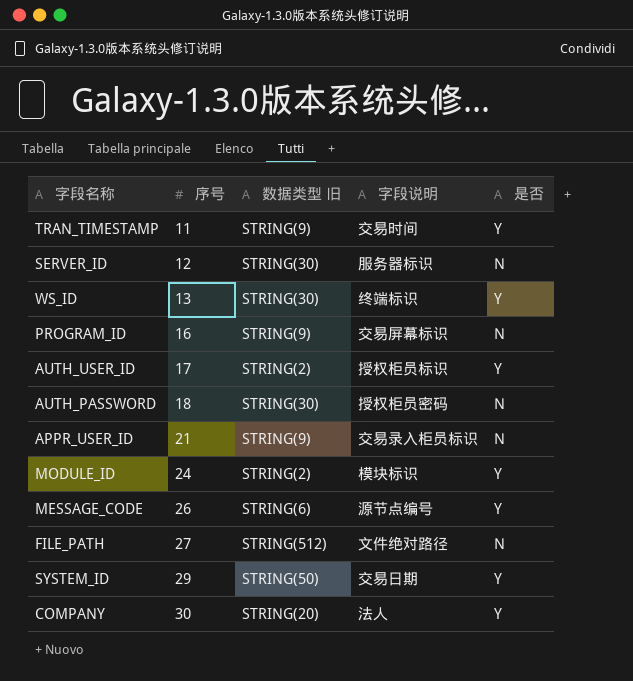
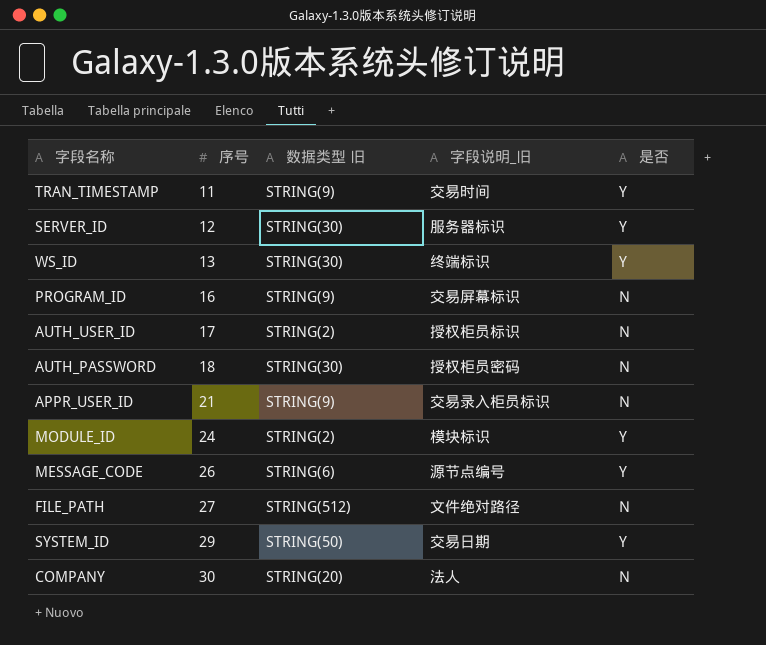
column name: 字段说明 -> 字段说明_旧
SERVER_ID | 是否: N -> Y
AUTH_USER_ID | 是否: Y -> N
COMPANY | 是否: Y -> N

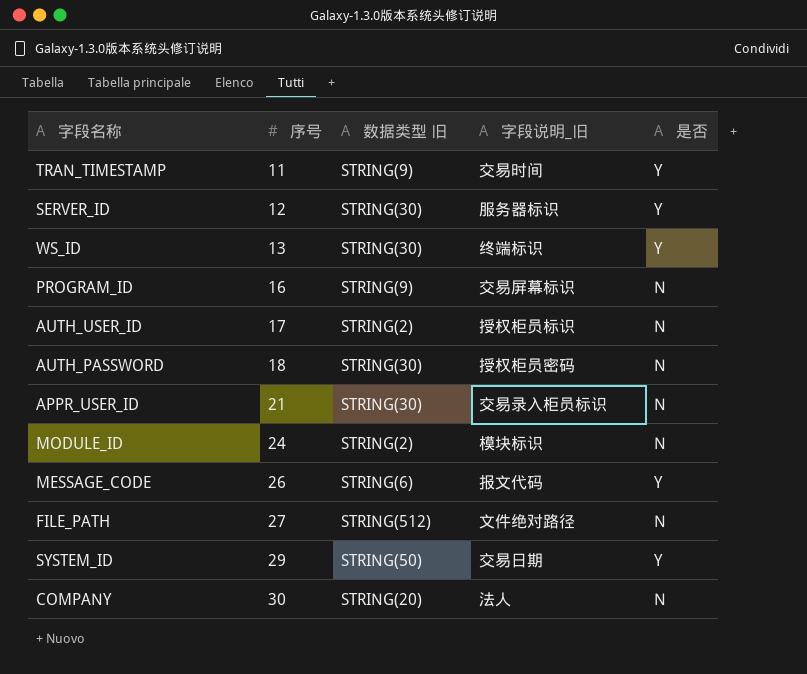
APPR_USER_ID | 数据类型 旧: STRING(9) -> STRING(30)
MODULE_ID | 是否: Y -> N
MESSAGE_CODE | 字段说明_旧: 源节点编号 -> 报文代码

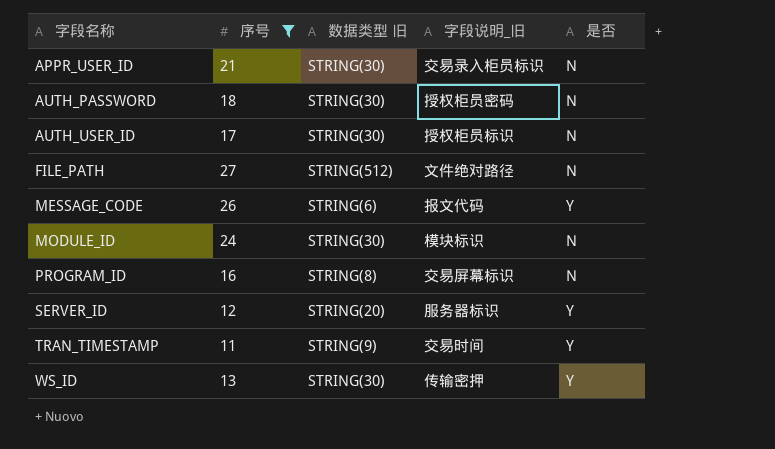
filter: none -> 序号 <= 27
row order: 序号 ascending -> 字段名称 ascending
AUTH_USER_ID | 数据类型 旧: STRING(2) -> STRING(30)
MODULE_ID | 数据类型 旧: STRING(2) -> STRING(30)
PROGRAM_ID | 数据类型 旧: STRING(9) -> STRING(8)
SERVER_ID | 数据类型 旧: STRING(30) -> STRING(20)
WS_ID | 字段说明_旧: 终端标识 -> 传输密押

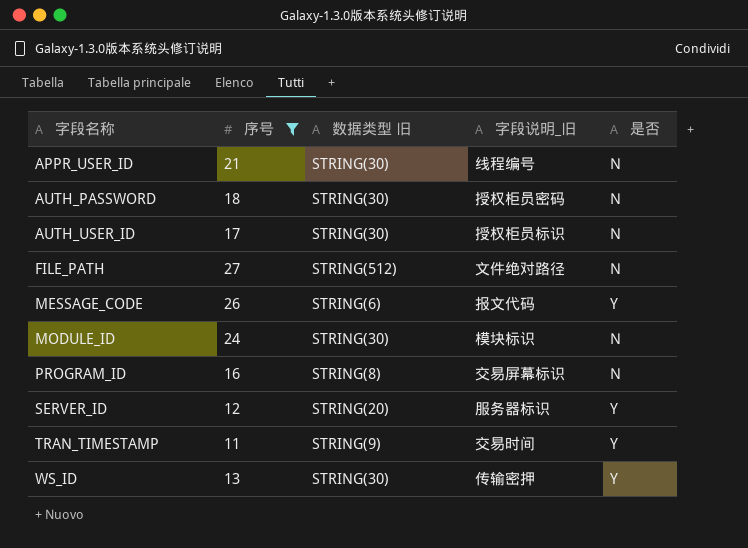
APPR_USER_ID | 字段说明_旧: 交易录入柜员标识 -> 线程编号

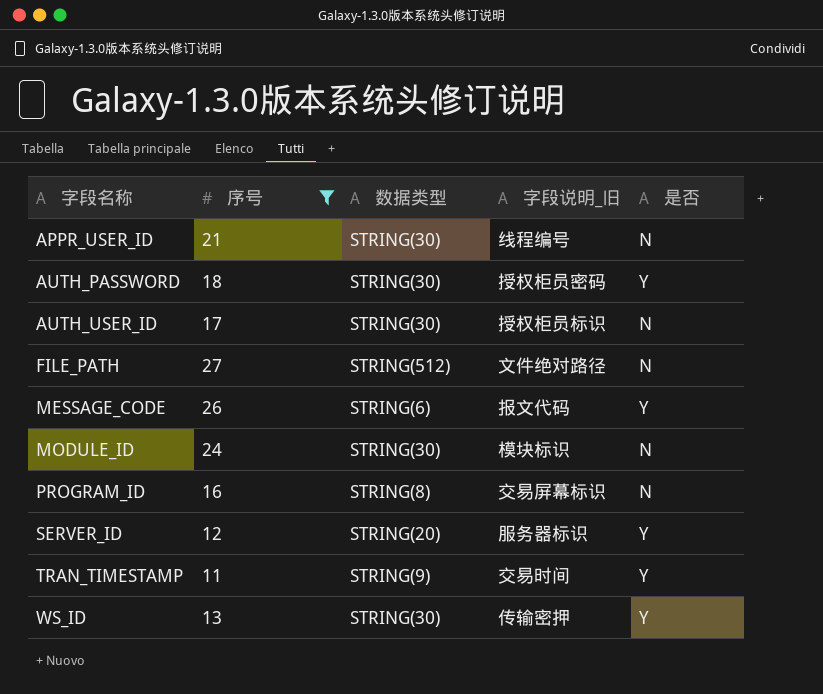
column name: 数据类型 旧 -> 数据类型
AUTH_PASSWORD | 是否: N -> Y

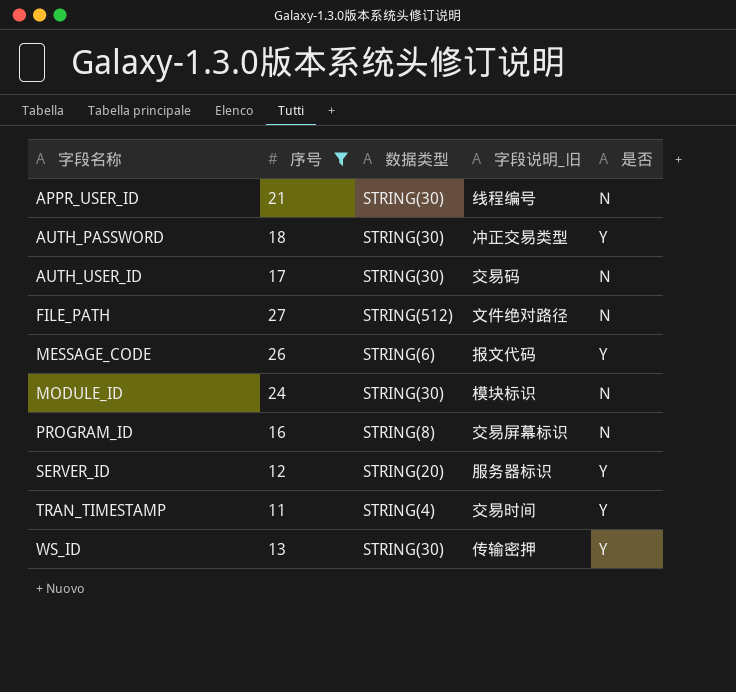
AUTH_PASSWORD | 字段说明_旧: 授权柜员密码 -> 冲正交易类型
AUTH_USER_ID | 字段说明_旧: 授权柜员标识 -> 交易码
TRAN_TIMESTAMP | 数据类型: STRING(9) -> STRING(4)

